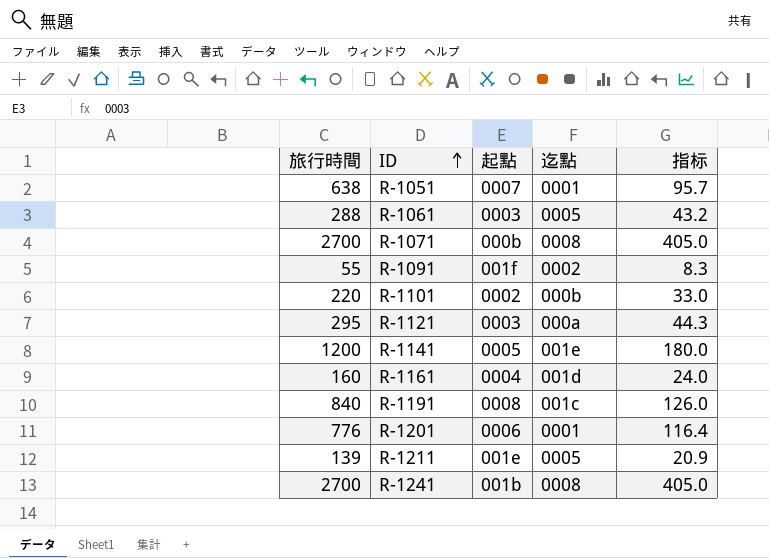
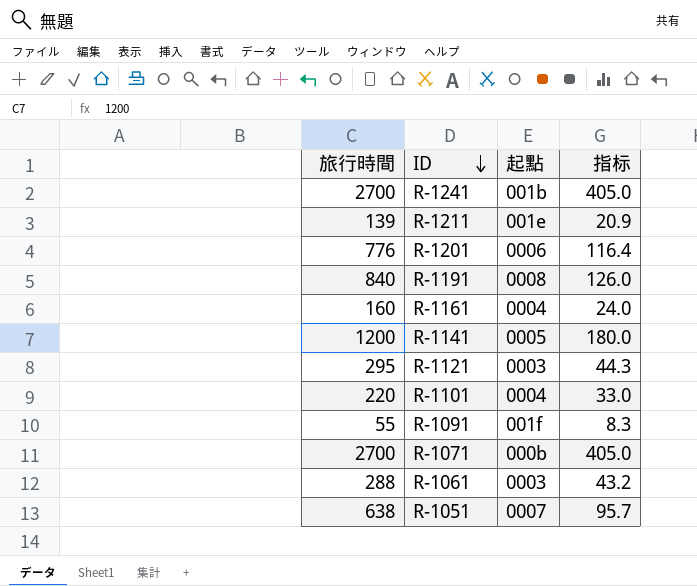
row order: ID ascending -> ID descending
column 迄點 | position: 4 -> none
R-1101 | 起點: 0002 -> 0004

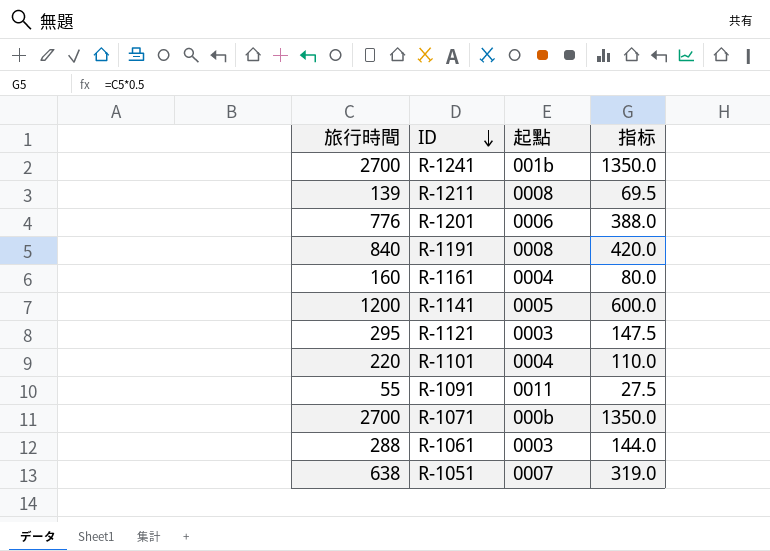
column 指标 | formula: [旅行時間] * 0.15 -> [旅行時間] * 0.5
R-1211 | 起點: 001e -> 0008
R-1091 | 起點: 001f -> 0011

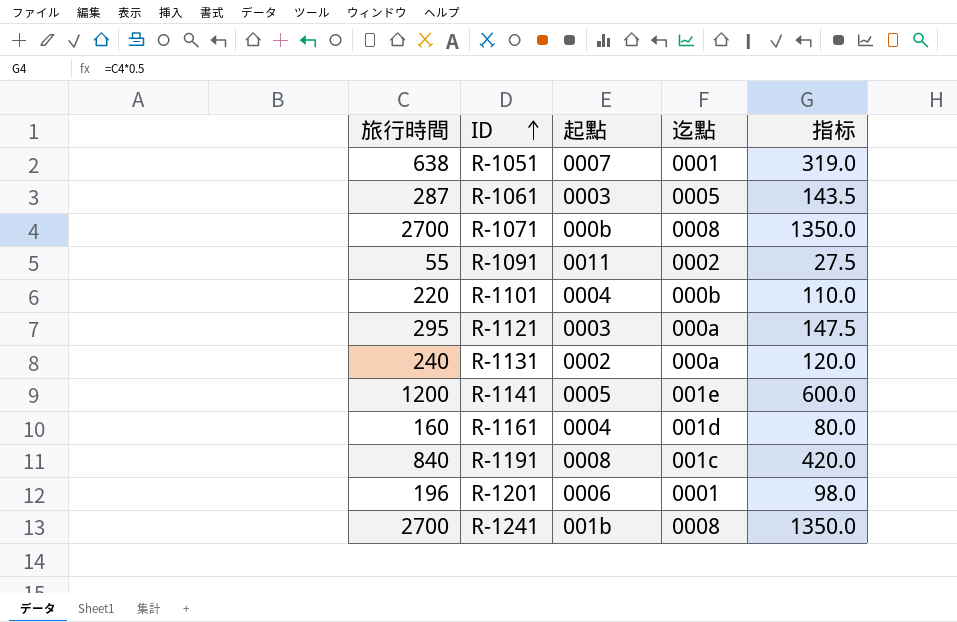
row order: ID descending -> ID ascending
column 迄點 | position: none -> 4
row R-1211: 139 | 0008 | 69.5 -> none
R-1061 | 旅行時間: 288 -> 287
R-1061 | 指标: 144.0 -> 143.5
row R-1131: none -> 240 | 0002 | 000a | 120.0
R-1201 | 旅行時間: 776 -> 196
R-1201 | 指标: 388.0 -> 98.0

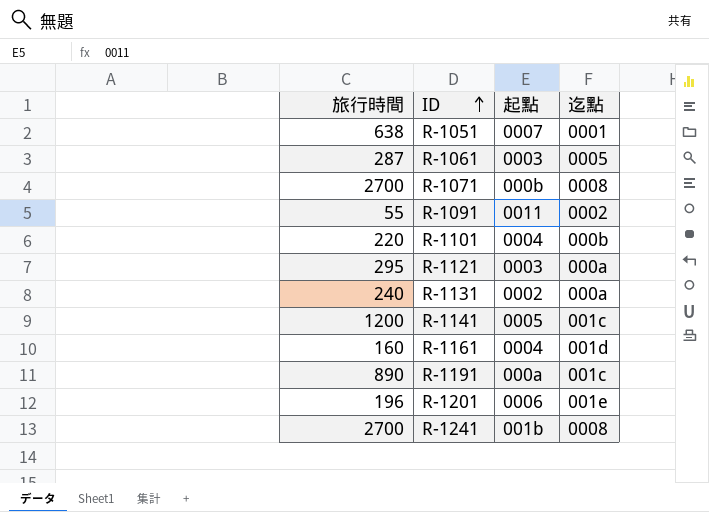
column 指标 | formula: [旅行時間] * 0.5 -> none
R-1141 | 迄點: 001e -> 001c
R-1191 | 旅行時間: 840 -> 890
R-1191 | 起點: 0008 -> 000a
R-1201 | 迄點: 0001 -> 001e

